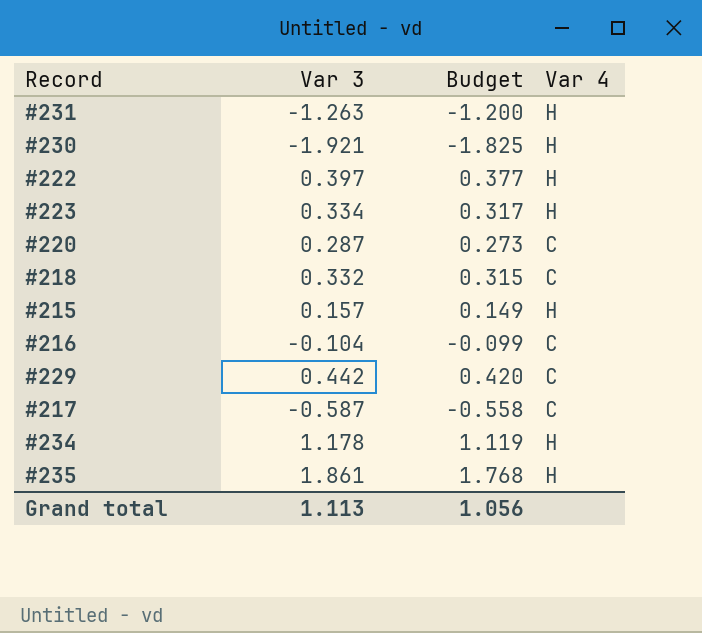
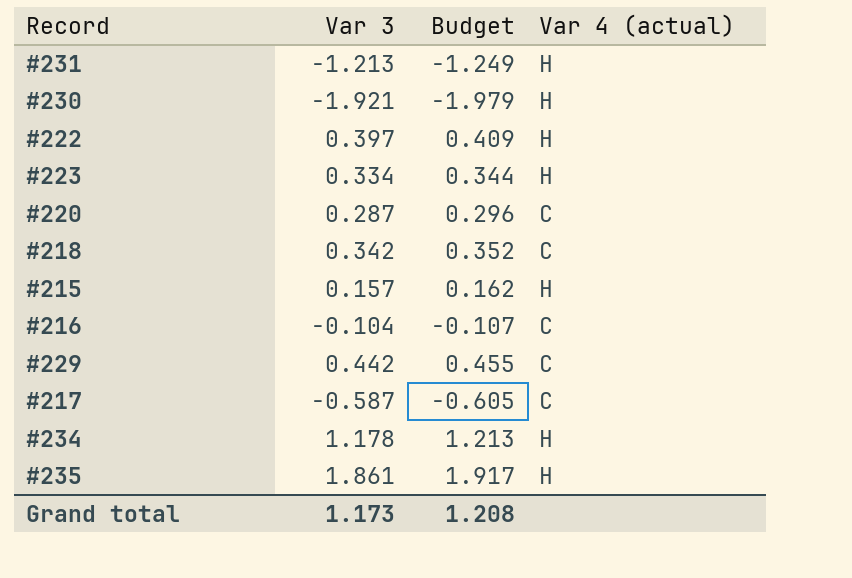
column Budget | formula: [Var 3] * 0.95 -> [Var 3] * 1.03
column name: Var 4 -> Var 4 (actual)
#231 | Var 3: -1.263 -> -1.213
#218 | Var 3: 0.332 -> 0.342
Grand total | Var 3: 1.113 -> 1.173
Grand total | Budget: 1.056 -> 1.208

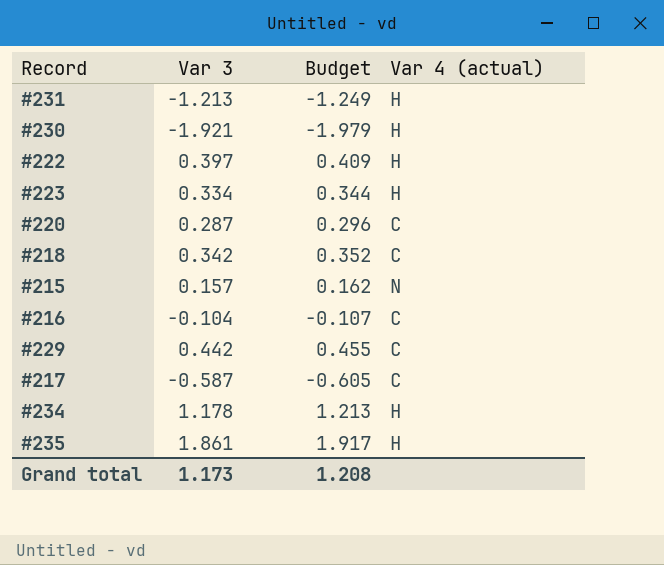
#215 | Var 4 (actual): H -> N

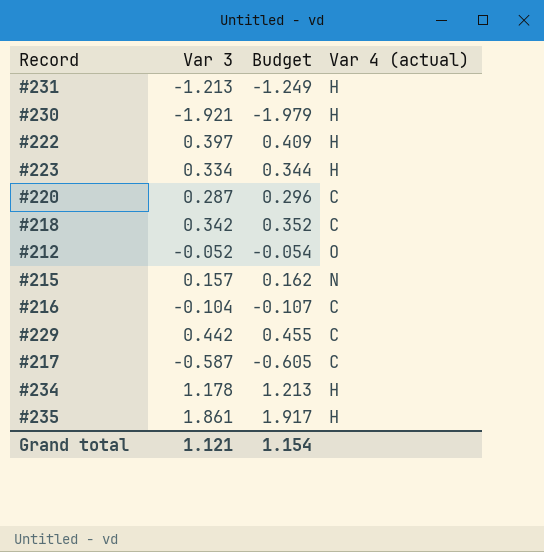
row #212: none -> -0.052 | -0.054 | O
Grand total | Var 3: 1.173 -> 1.121
Grand total | Budget: 1.208 -> 1.154

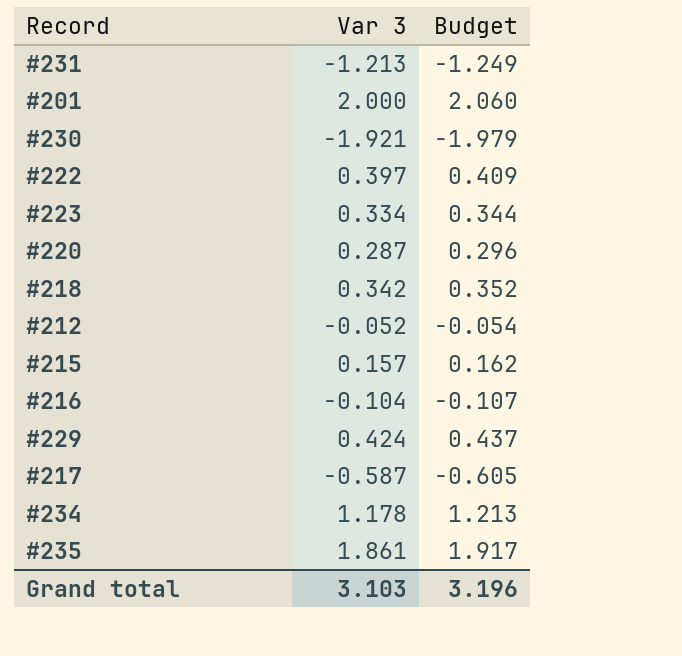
column Var 4 (actual) | position: 4 -> none
row #201: none -> 2.000 | 2.060
#229 | Var 3: 0.442 -> 0.424
#229 | Budget: 0.455 -> 0.437
Grand total | Var 3: 1.121 -> 3.103
Grand total | Budget: 1.154 -> 3.196

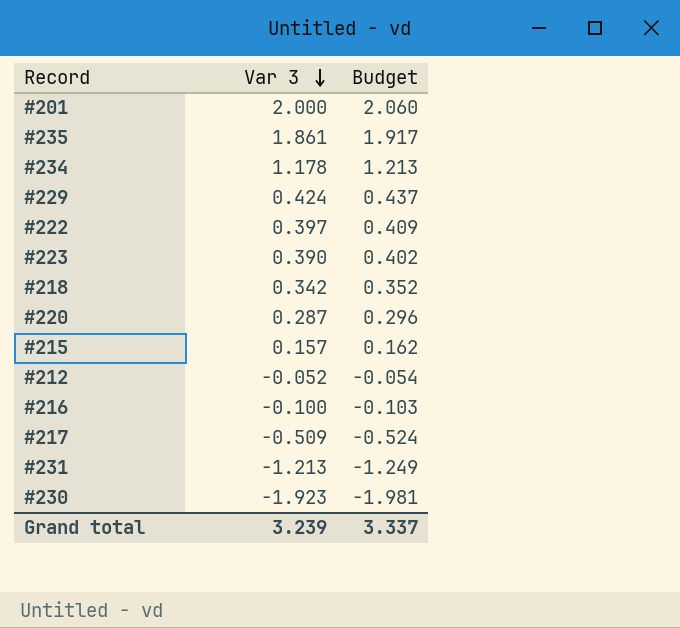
row order: none -> Var 3 descending
#223 | Var 3: 0.334 -> 0.390
#223 | Budget: 0.344 -> 0.402
#216 | Var 3: -0.104 -> -0.100
#216 | Budget: -0.107 -> -0.103
#217 | Var 3: -0.587 -> -0.509
#217 | Budget: -0.605 -> -0.524
#230 | Var 3: -1.921 -> -1.923
#230 | Budget: -1.979 -> -1.981
Grand total | Var 3: 3.103 -> 3.239
Grand total | Budget: 3.196 -> 3.337

